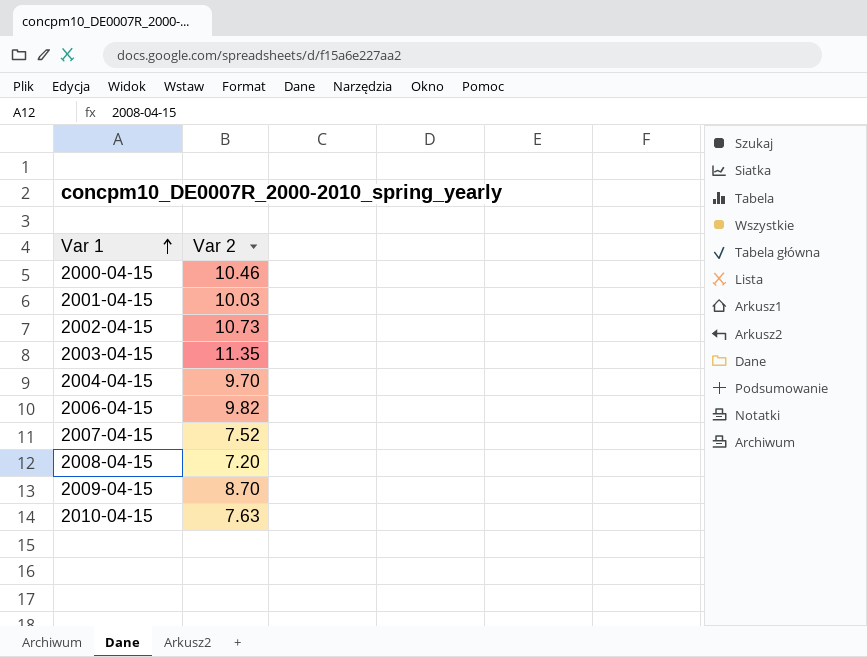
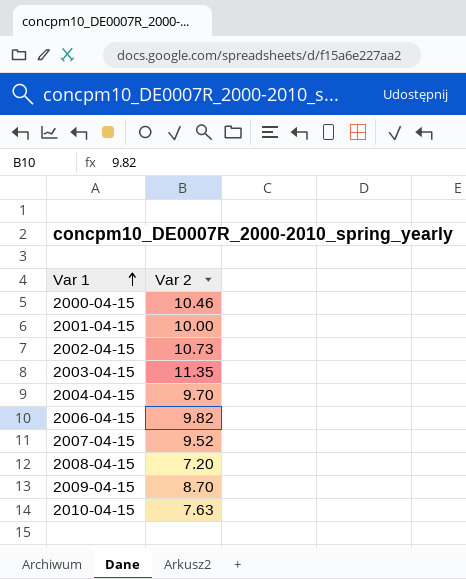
2001-04-15 | Var 2: 10.03 -> 10.00
2007-04-15 | Var 2: 7.52 -> 9.52

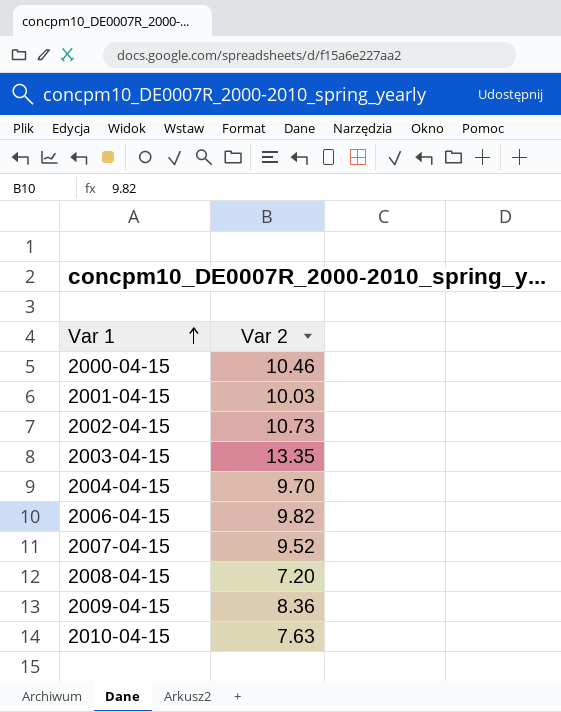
2001-04-15 | Var 2: 10.00 -> 10.03
2003-04-15 | Var 2: 11.35 -> 13.35
2009-04-15 | Var 2: 8.70 -> 8.36

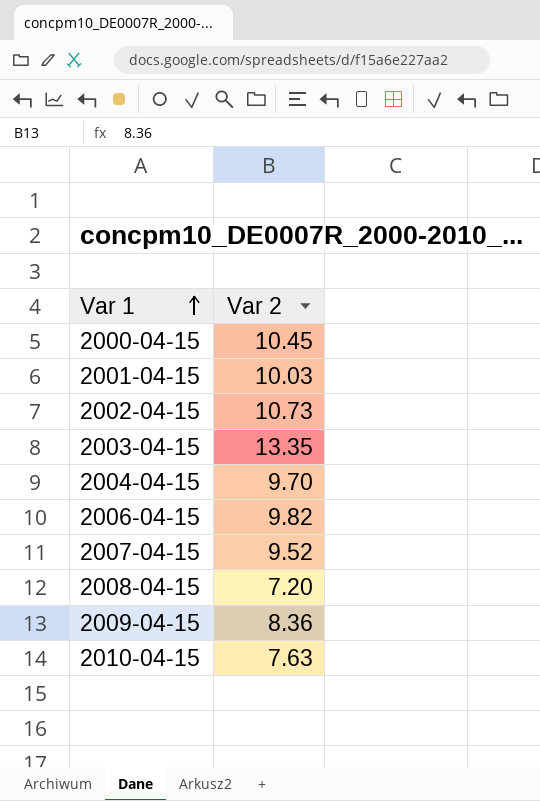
2000-04-15 | Var 2: 10.46 -> 10.45

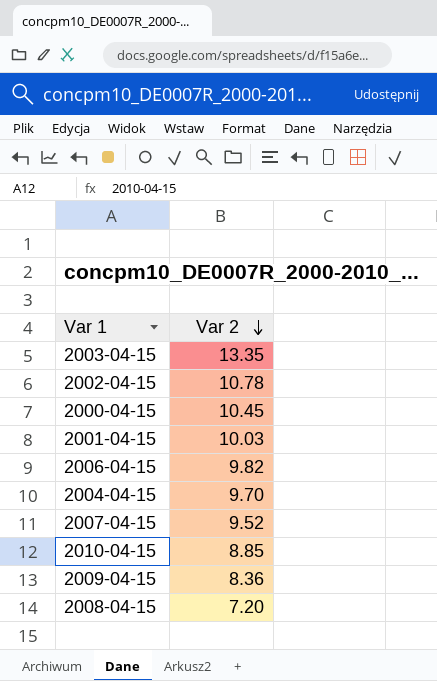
row order: Var 1 ascending -> Var 2 descending
2002-04-15 | Var 2: 10.73 -> 10.78
2010-04-15 | Var 2: 7.63 -> 8.85

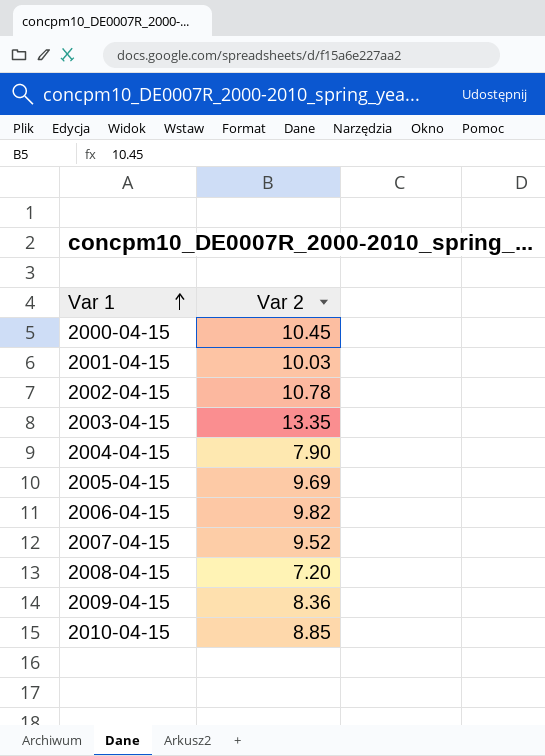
row order: Var 2 descending -> Var 1 ascending
2004-04-15 | Var 2: 9.70 -> 7.90
row 2005-04-15: none -> 9.69

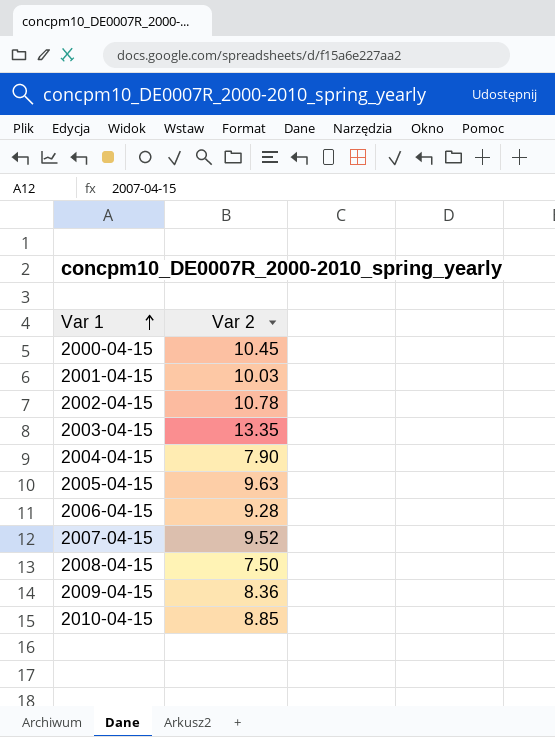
2005-04-15 | Var 2: 9.69 -> 9.63
2006-04-15 | Var 2: 9.82 -> 9.28
2008-04-15 | Var 2: 7.20 -> 7.50

